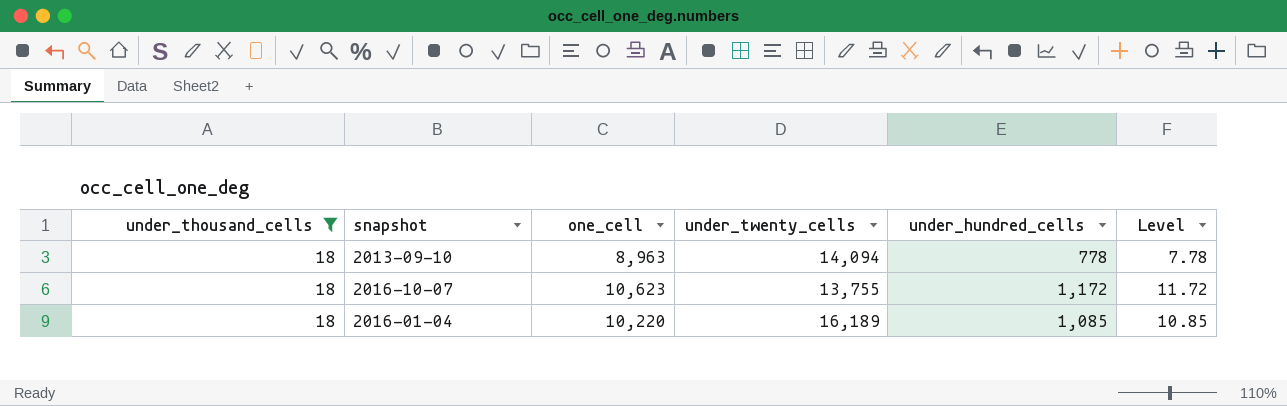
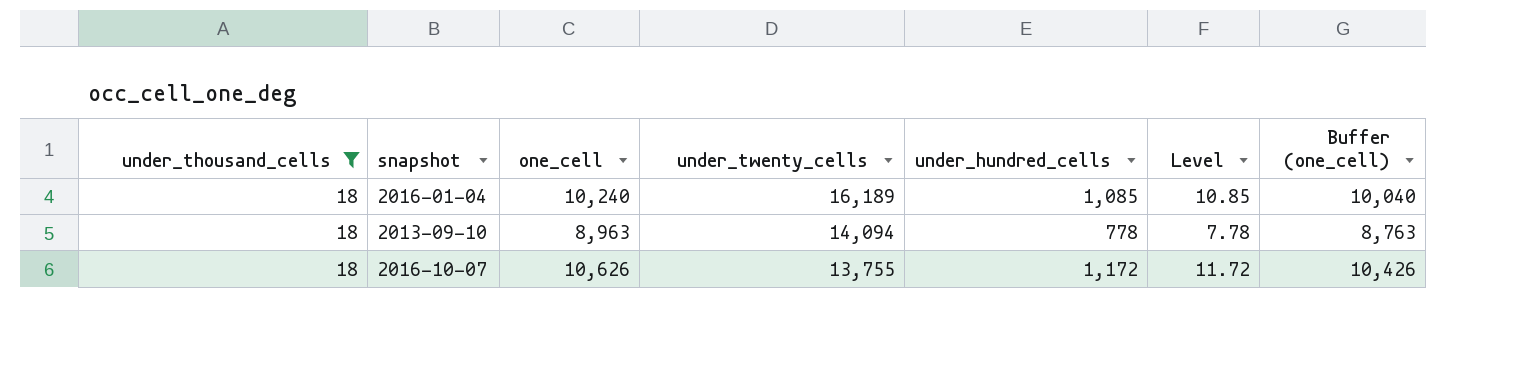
row order: none -> under_twenty_cells descending
column Buffer (one_cell) | formula: none -> [one_cell] - 200
2016-01-04 | one_cell: 10,220 -> 10,240
2016-10-07 | one_cell: 10,623 -> 10,626

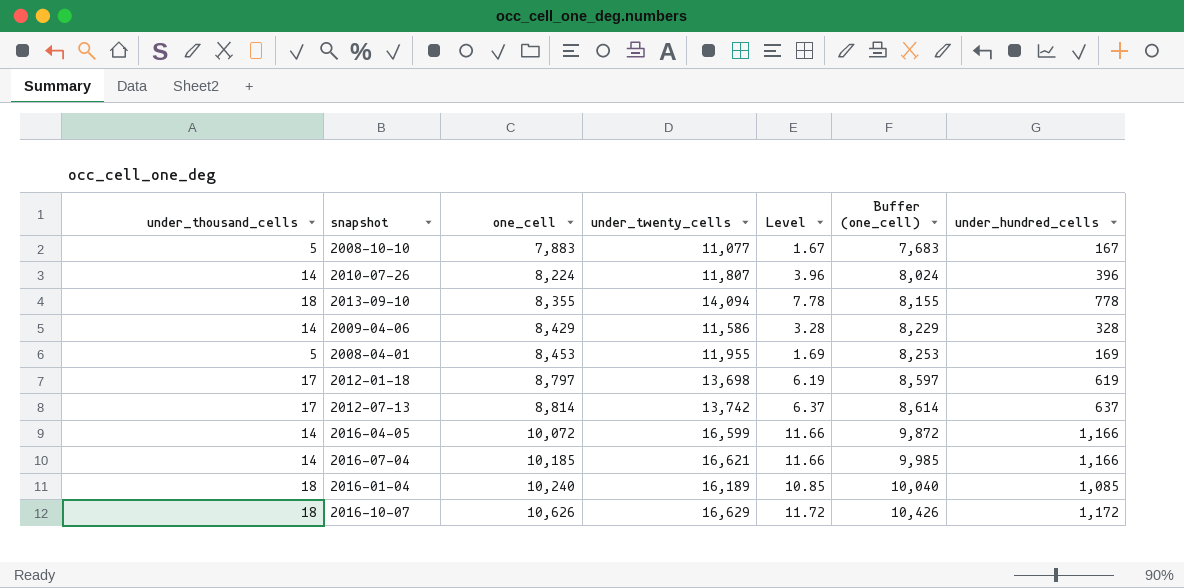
filter: under_thousand_cells = 18 -> none
row order: under_twenty_cells descending -> one_cell ascending
column under_hundred_cells | position: 5 -> 7
2013-09-10 | one_cell: 8,963 -> 8,355
2013-09-10 | Buffer (one_cell): 8,763 -> 8,155
2016-10-07 | under_twenty_cells: 13,755 -> 16,629

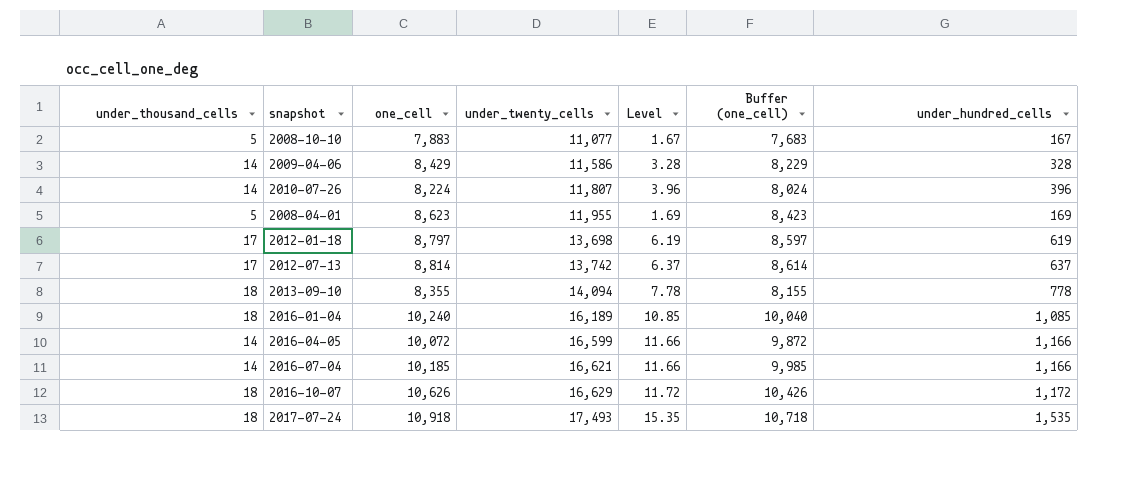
row order: one_cell ascending -> under_twenty_cells ascending
2008-04-01 | one_cell: 8,453 -> 8,623
2008-04-01 | Buffer (one_cell): 8,253 -> 8,423
row 2017-07-24: none -> 18 | 10,918 | 17,493 | 15.35 | 10,718 | 1,535

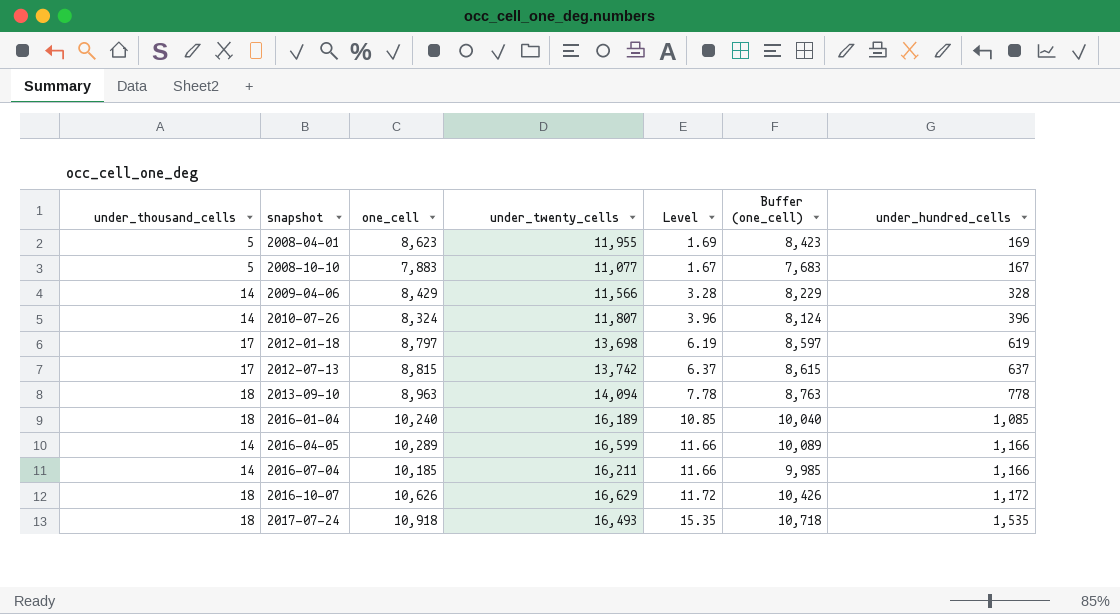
row order: under_twenty_cells ascending -> snapshot ascending
2009-04-06 | under_twenty_cells: 11,586 -> 11,566
2010-07-26 | one_cell: 8,224 -> 8,324
2010-07-26 | Buffer (one_cell): 8,024 -> 8,124
2012-07-13 | one_cell: 8,814 -> 8,815
2012-07-13 | Buffer (one_cell): 8,614 -> 8,615
2013-09-10 | one_cell: 8,355 -> 8,963
2013-09-10 | Buffer (one_cell): 8,155 -> 8,763
2016-04-05 | one_cell: 10,072 -> 10,289
2016-04-05 | Buffer (one_cell): 9,872 -> 10,089
2016-07-04 | under_twenty_cells: 16,621 -> 16,211
2017-07-24 | under_twenty_cells: 17,493 -> 16,493

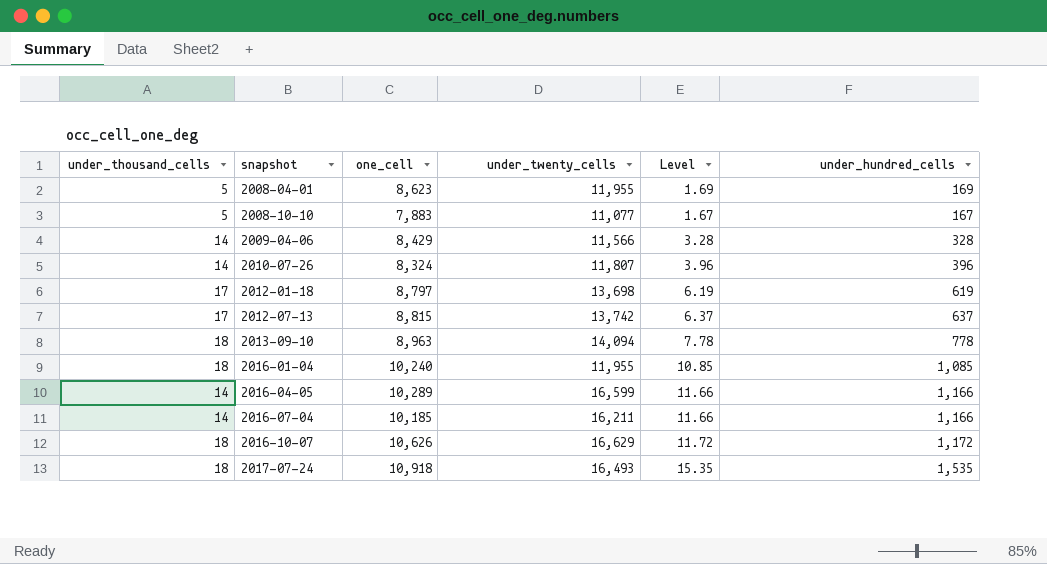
column Buffer (one_cell) | formula: [one_cell] - 200 -> none
2016-01-04 | under_twenty_cells: 16,189 -> 11,955

